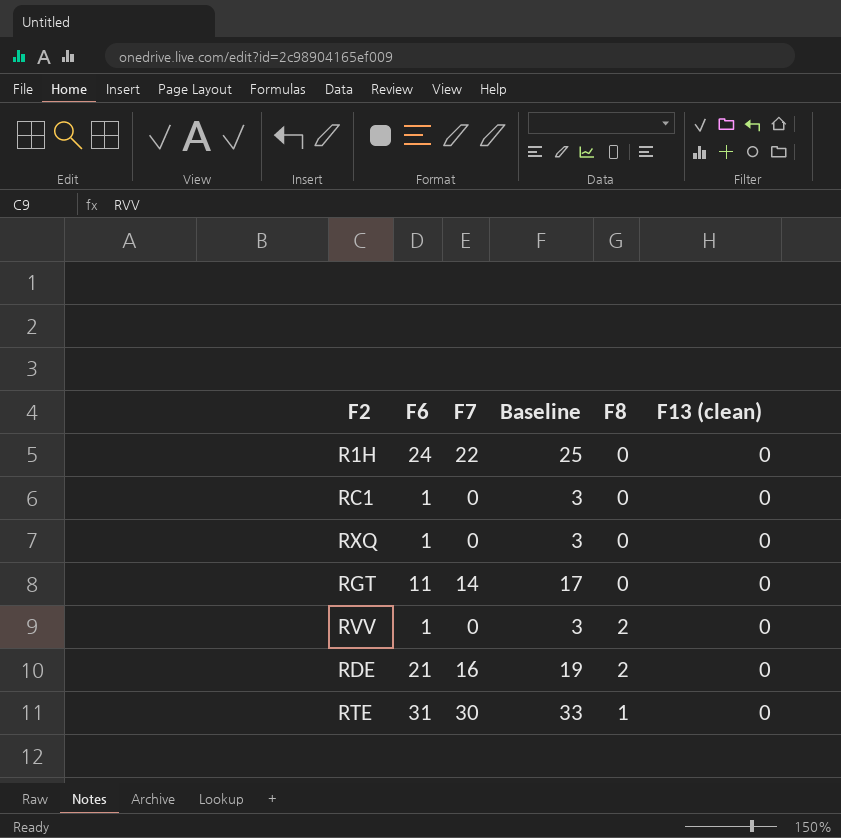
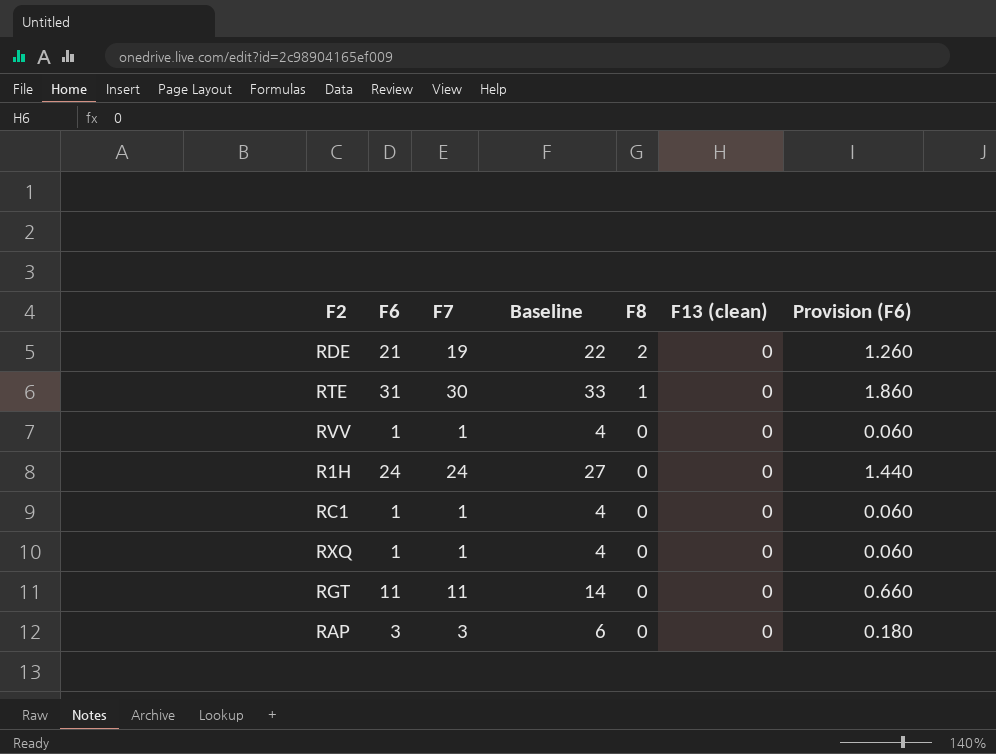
row order: none -> F8 descending
column Provision (F6) | formula: none -> [F6] * 0.06
RDE | F7: 16 -> 19
RDE | Baseline: 19 -> 22
RVV | F7: 0 -> 1
RVV | Baseline: 3 -> 4
RVV | F8: 2 -> 0
R1H | F7: 22 -> 24
R1H | Baseline: 25 -> 27
RC1 | F7: 0 -> 1
RC1 | Baseline: 3 -> 4
RXQ | F7: 0 -> 1
RXQ | Baseline: 3 -> 4
RGT | F7: 14 -> 11
RGT | Baseline: 17 -> 14
row RAP: none -> 3 | 3 | 6 | 0 | 0 | 0.180

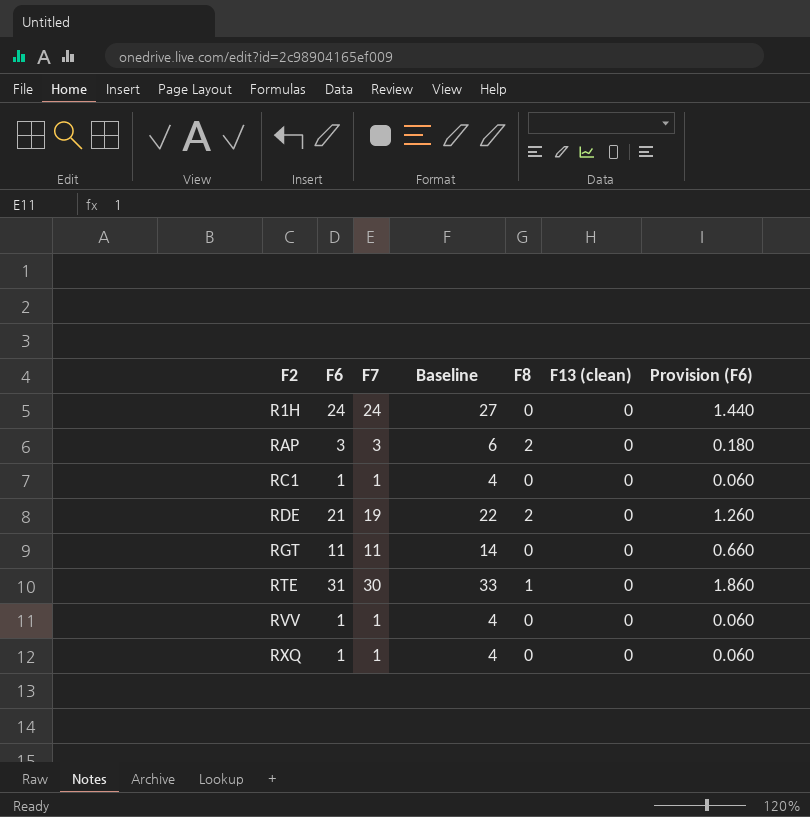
row order: F8 descending -> F2 ascending
RAP | F8: 0 -> 2

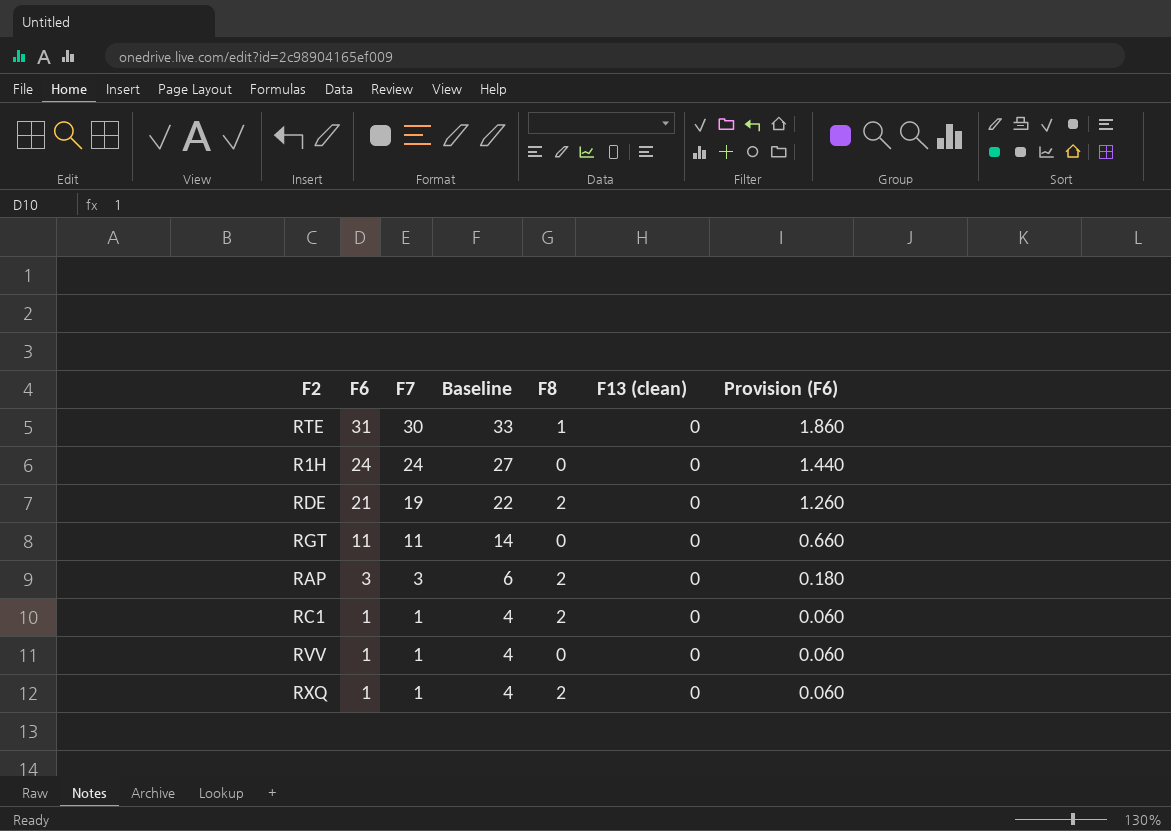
row order: F2 ascending -> F6 descending
RC1 | F8: 0 -> 2
RXQ | F8: 0 -> 2

